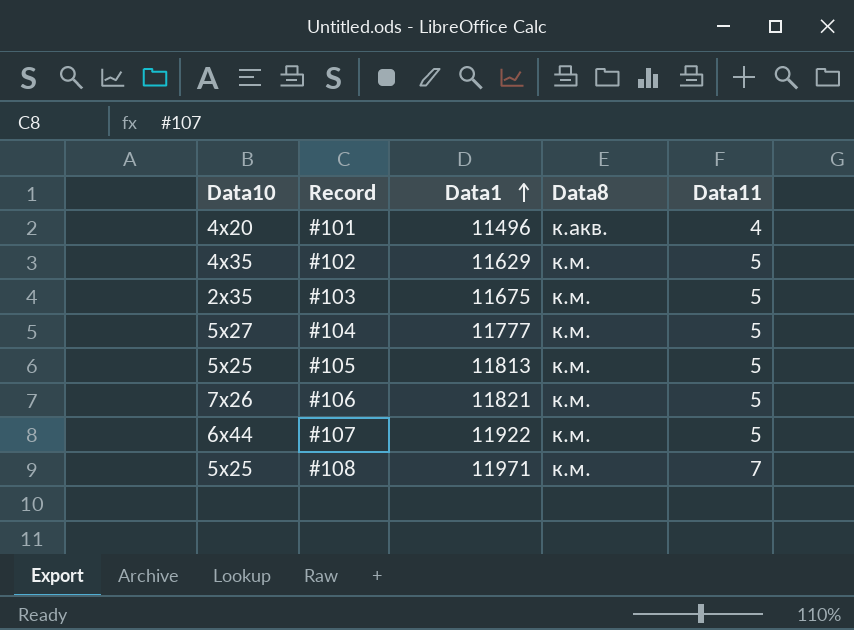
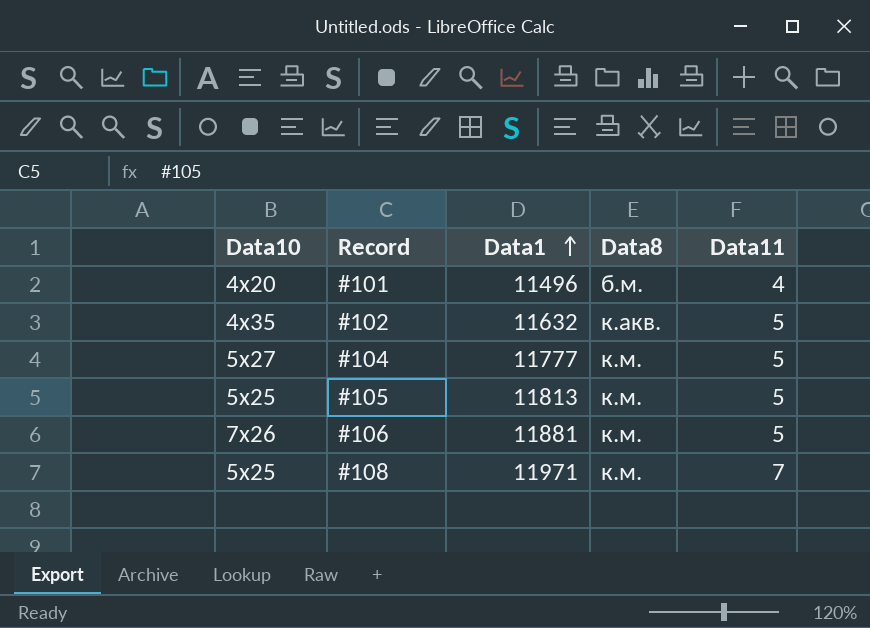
row #103: 2х35 | 11675 | к.м. | 5 -> none
row #107: 6х44 | 11922 | к.м. | 5 -> none
#101 | Data8: к.акв. -> б.м.
#102 | Data1: 11629 -> 11632
#102 | Data8: к.м. -> к.акв.
#106 | Data1: 11821 -> 11881

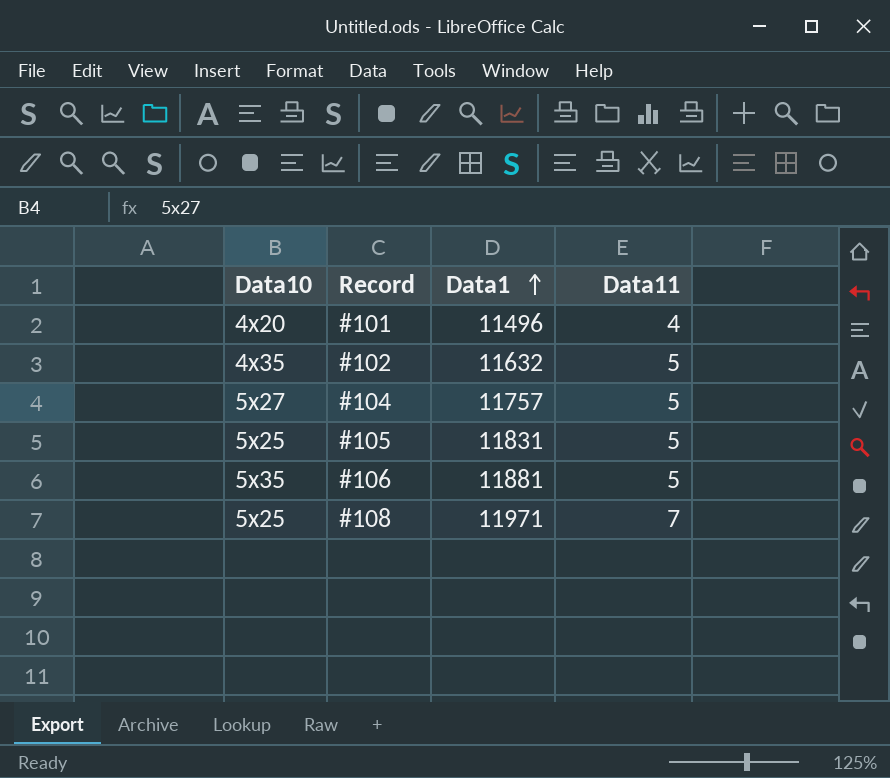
column Data8 | position: 4 -> none
#104 | Data1: 11777 -> 11757
#105 | Data1: 11813 -> 11831
#106 | Data10: 7х26 -> 5х35

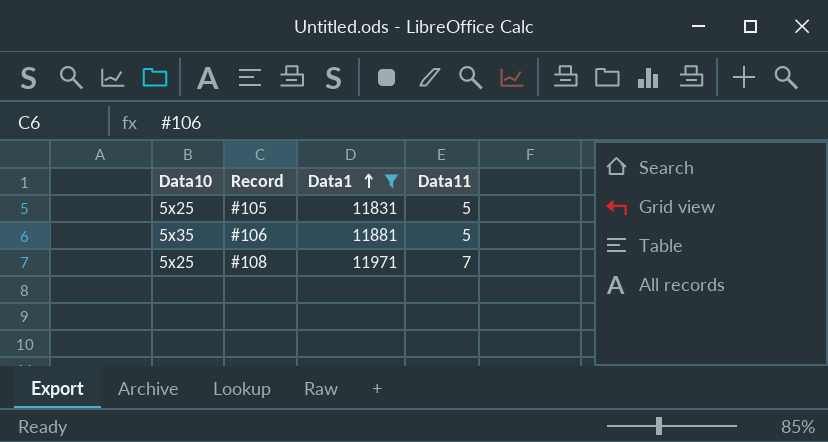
filter: none -> Data1 >= 11831

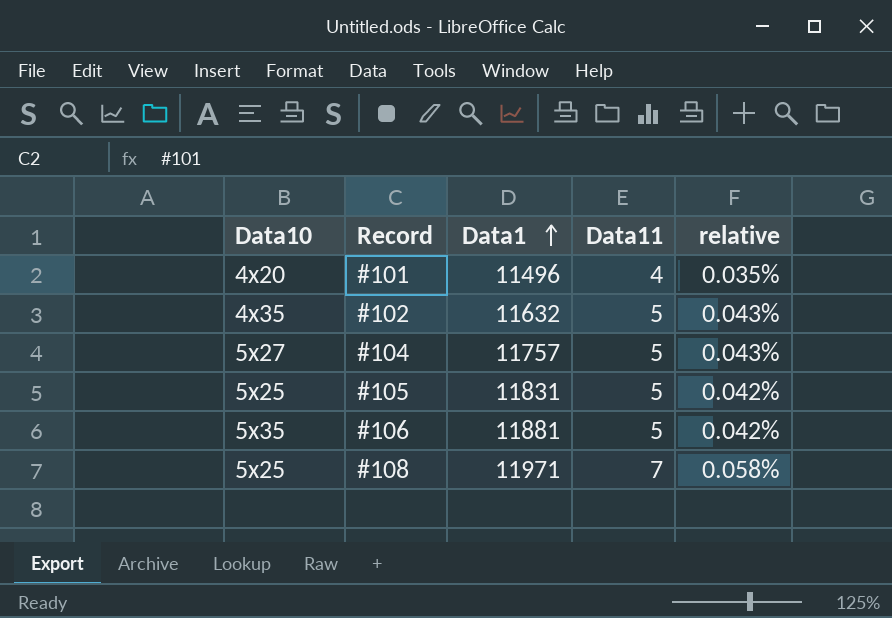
filter: Data1 >= 11831 -> none
column relative | formula: none -> [Data11] / [Data1]

